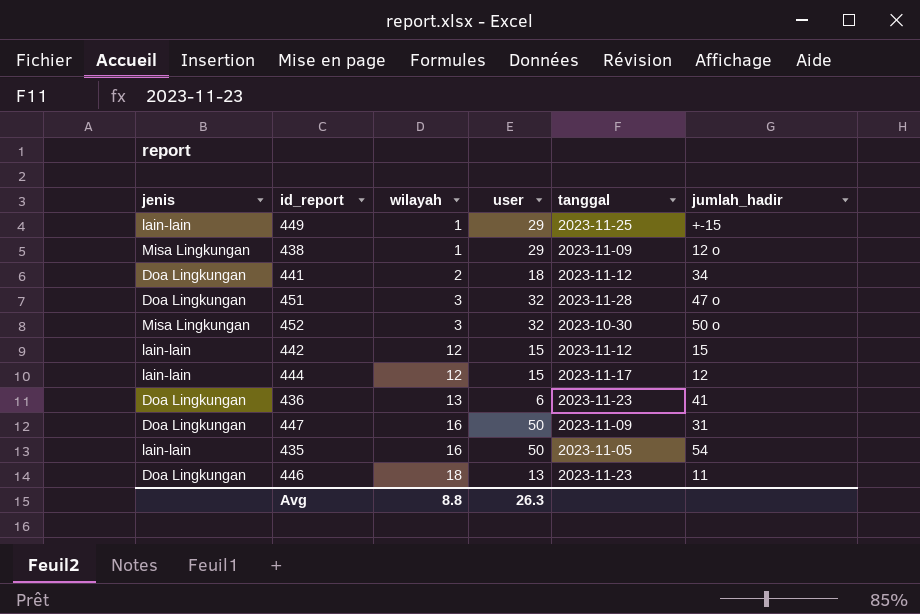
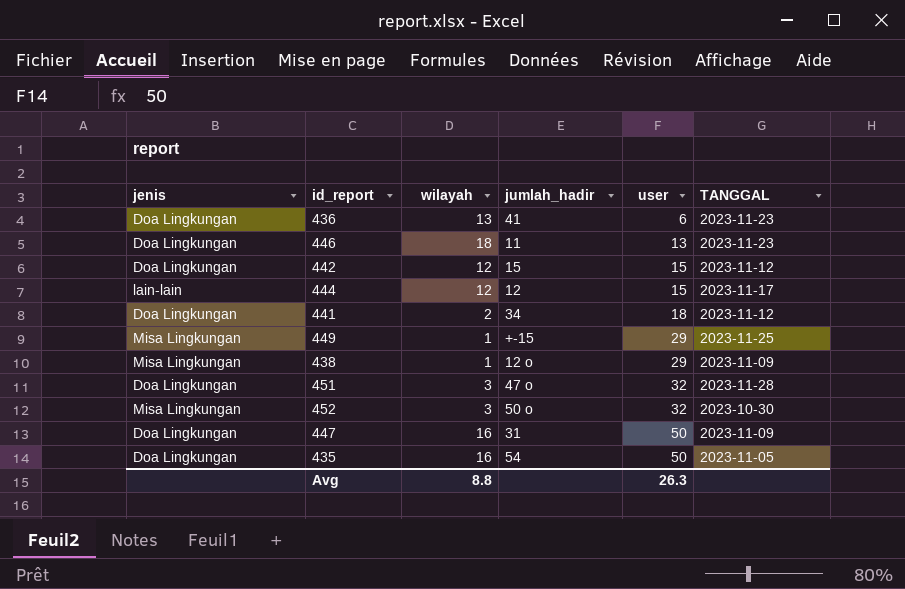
row order: wilayah ascending -> user ascending
column jumlah_hadir | position: 6 -> 4
column name: tanggal -> TANGGAL
442 | jenis: lain-lain -> Doa Lingkungan
449 | jenis: lain-lain -> Misa Lingkungan
435 | jenis: lain-lain -> Doa Lingkungan

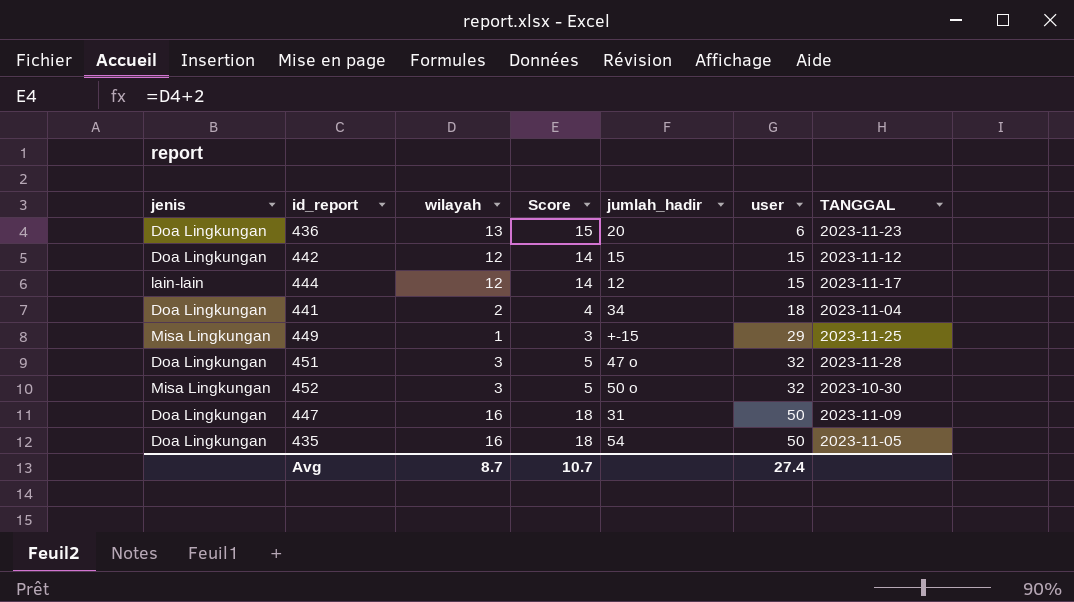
column Score | formula: none -> [wilayah] + 2
row 446: Doa Lingkungan | 18 | 11 | 13 | 2023-11-23 -> none
row 438: Misa Lingkungan | 1 | 12 o | 29 | 2023-11-09 -> none
436 | jumlah_hadir: 41 -> 20
441 | TANGGAL: 2023-11-12 -> 2023-11-04
Avg | wilayah: 8.8 -> 8.7
Avg | user: 26.3 -> 27.4

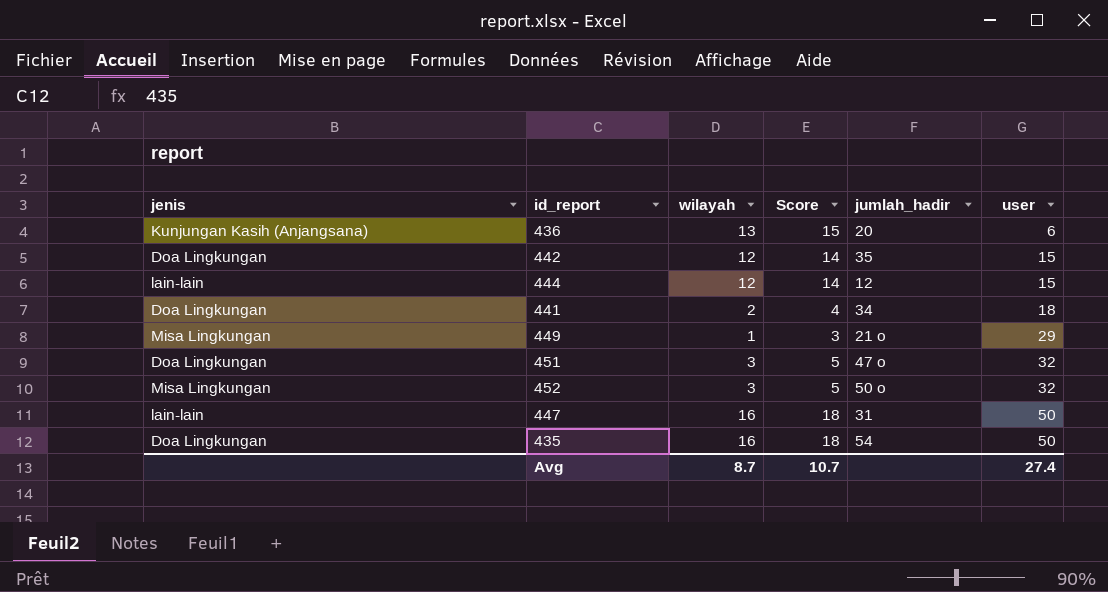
column TANGGAL | position: 7 -> none
436 | jenis: Doa Lingkungan -> Kunjungan Kasih (Anjangsana)
442 | jumlah_hadir: 15 -> 35
449 | jumlah_hadir: +-15 -> 21 o
447 | jenis: Doa Lingkungan -> lain-lain

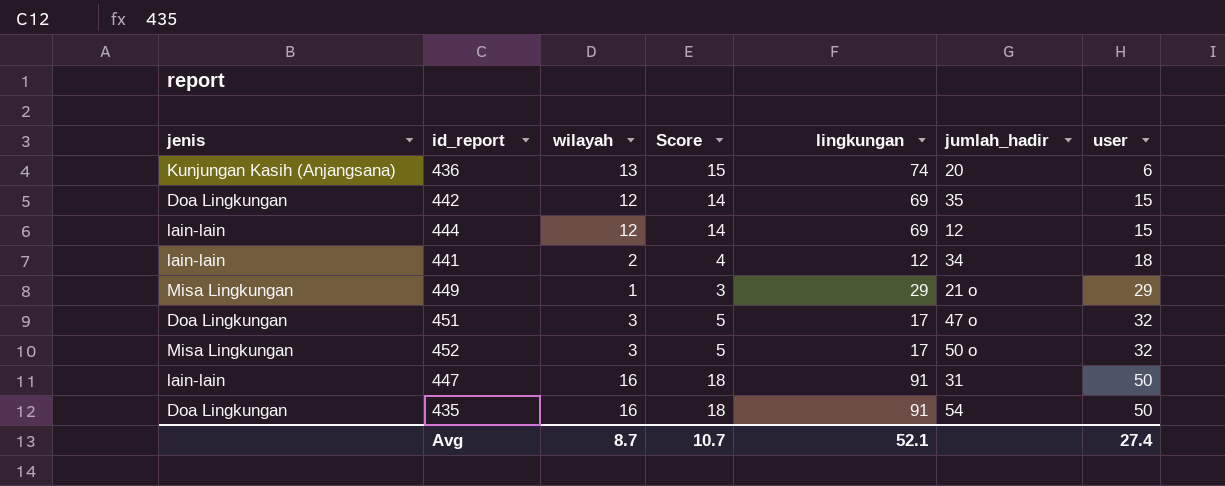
column lingkungan | position: none -> 5
441 | jenis: Doa Lingkungan -> lain-lain

